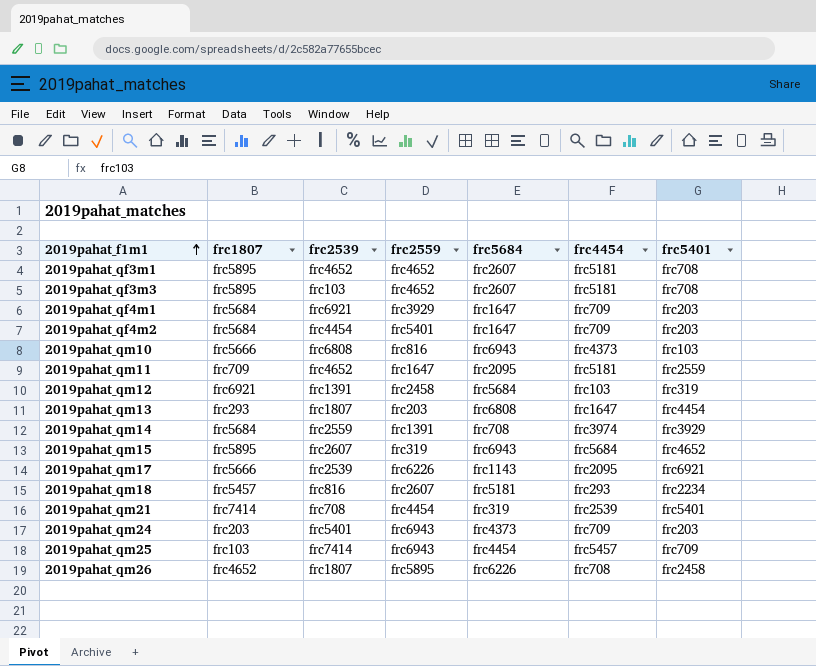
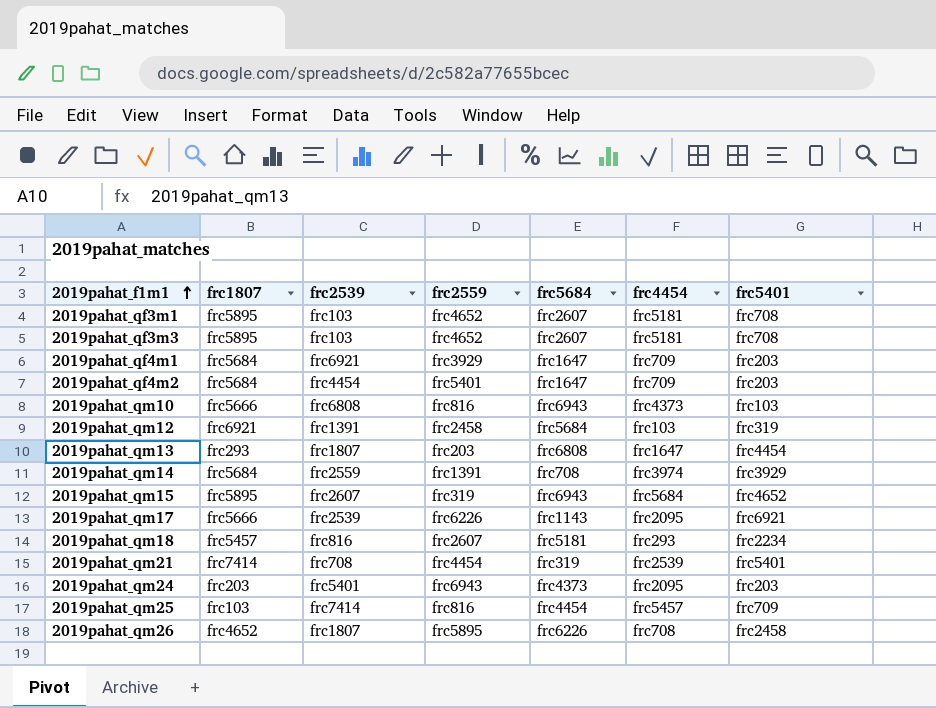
row 2019pahat_qm11: frc709 | frc4652 | frc1647 | frc2095 | frc5181 | frc2559 -> none
2019pahat_qf3m1 | frc2539: frc4652 -> frc103
2019pahat_qm24 | frc4454: frc709 -> frc2095
2019pahat_qm25 | frc2559: frc6943 -> frc816

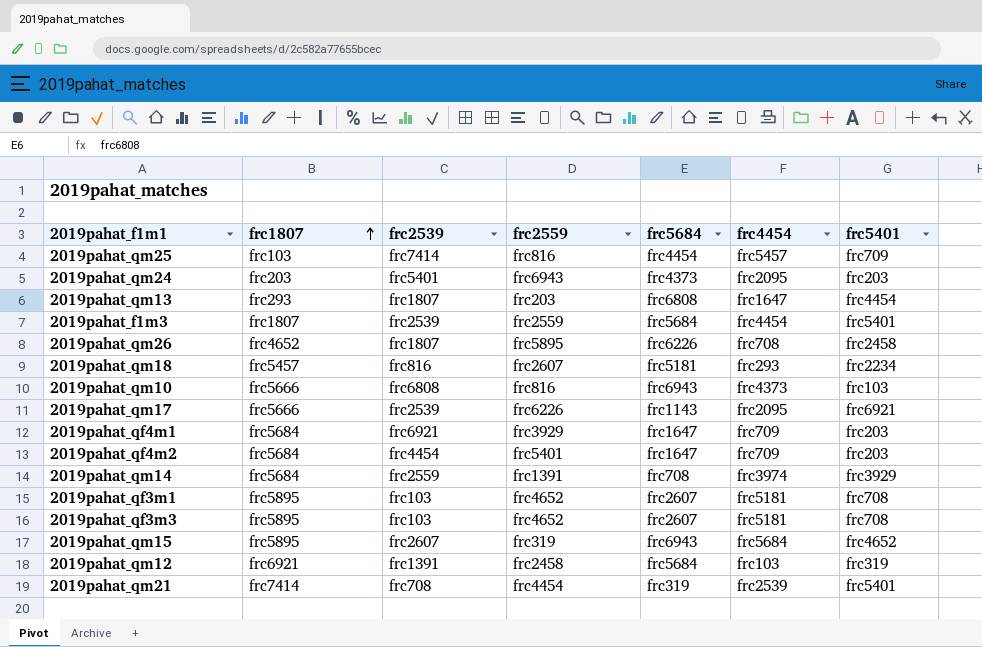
row order: 2019pahat_f1m1 ascending -> frc1807 ascending
row 2019pahat_f1m3: none -> frc1807 | frc2539 | frc2559 | frc5684 | frc4454 | frc5401

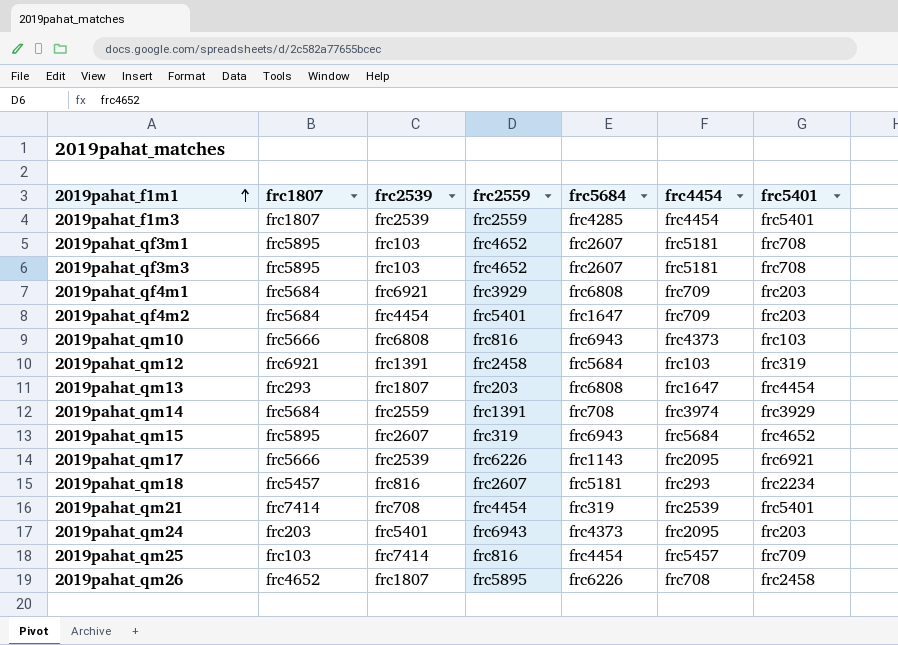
row order: frc1807 ascending -> 2019pahat_f1m1 ascending
2019pahat_f1m3 | frc5684: frc5684 -> frc4285
2019pahat_qf4m1 | frc5684: frc1647 -> frc6808

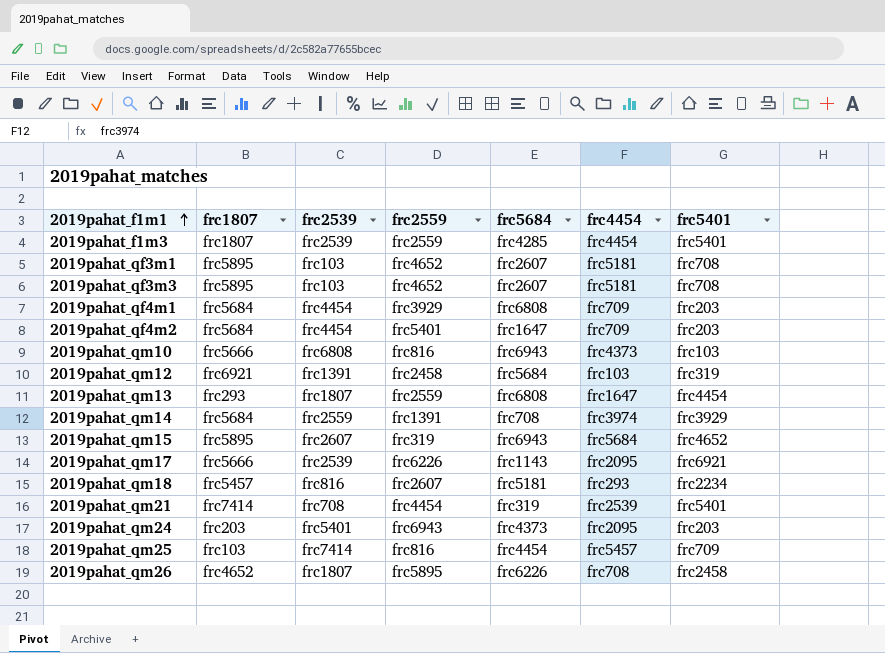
2019pahat_qf4m1 | frc2539: frc6921 -> frc4454
2019pahat_qm13 | frc2559: frc203 -> frc2559

